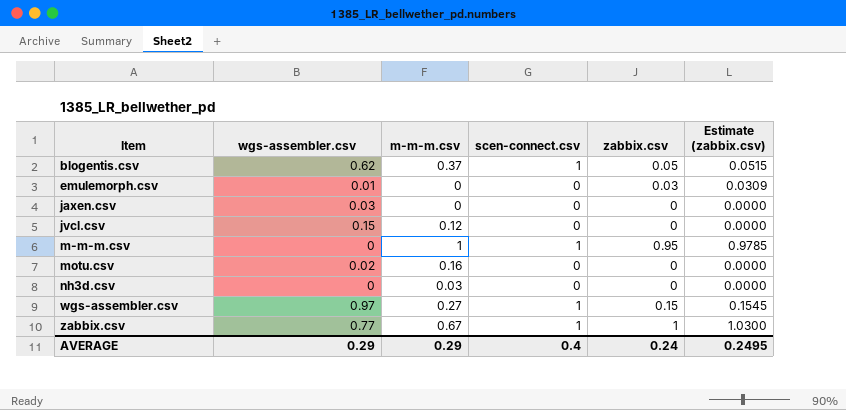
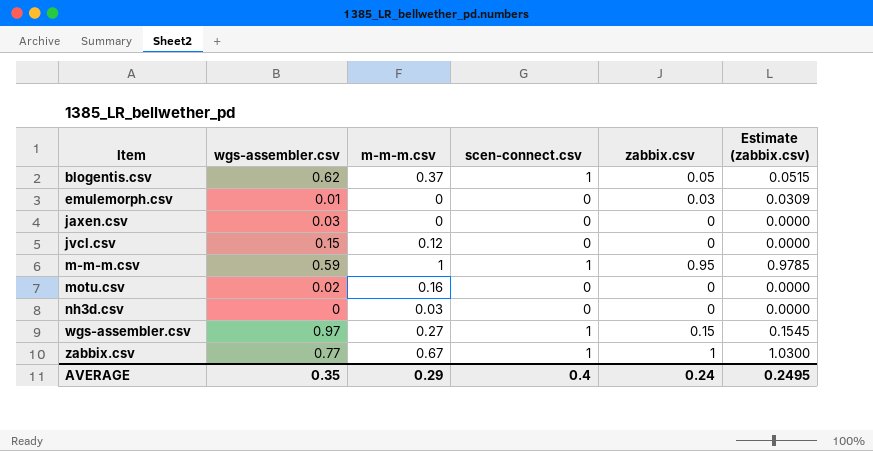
m-m-m.csv | wgs-assembler.csv: 0 -> 0.59
AVERAGE | wgs-assembler.csv: 0.29 -> 0.35

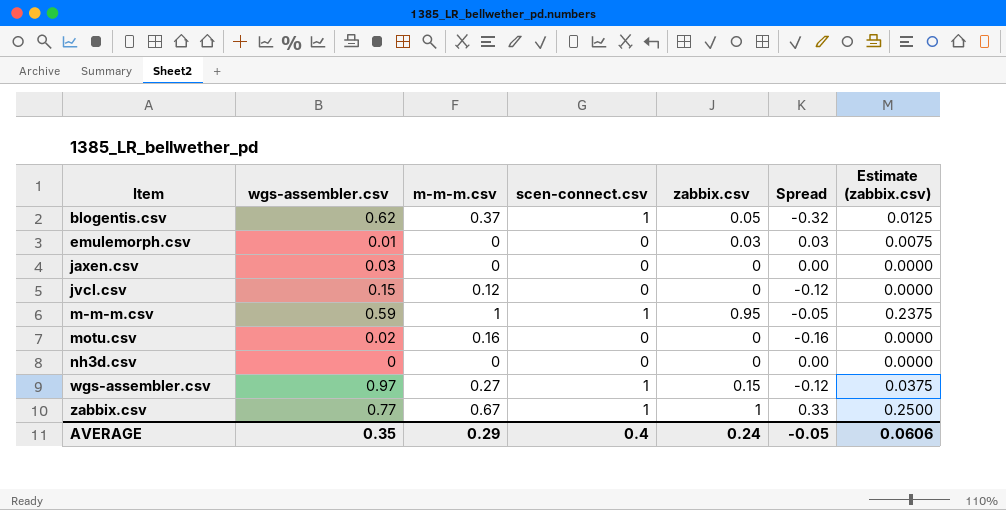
column Spread | formula: none -> [zabbix.csv] - [m-m-m.csv]
column Estimate (zabbix.csv) | formula: [zabbix.csv] * 1.03 -> [zabbix.csv] * 0.25
nh3d.csv | m-m-m.csv: 0.03 -> 0
AVERAGE | Estimate (zabbix.csv): 0.2495 -> 0.0606

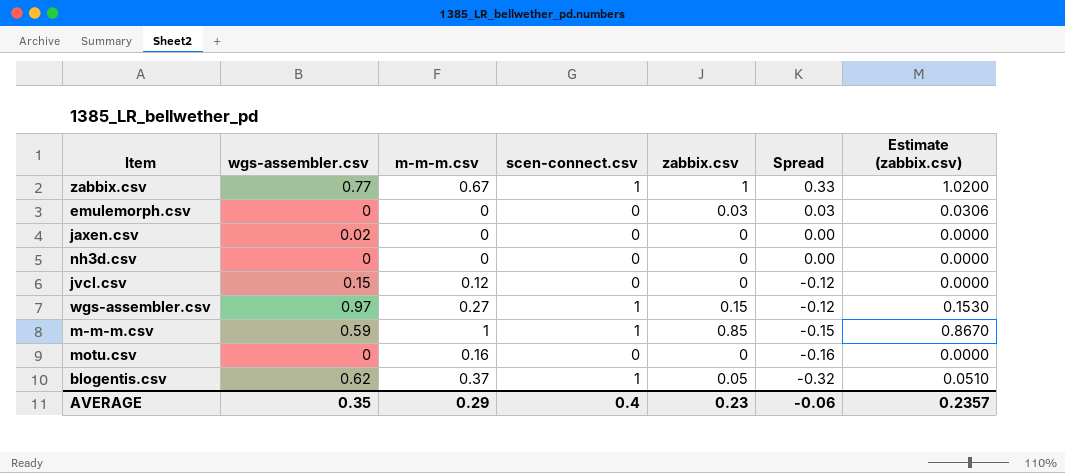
row order: Item ascending -> Spread descending
column Estimate (zabbix.csv) | formula: [zabbix.csv] * 0.25 -> [zabbix.csv] * 1.02
emulemorph.csv | wgs-assembler.csv: 0.01 -> 0
jaxen.csv | wgs-assembler.csv: 0.03 -> 0.02
m-m-m.csv | zabbix.csv: 0.95 -> 0.85
m-m-m.csv | Spread: -0.05 -> -0.15
motu.csv | wgs-assembler.csv: 0.02 -> 0
AVERAGE | zabbix.csv: 0.24 -> 0.23
AVERAGE | Spread: -0.05 -> -0.06
AVERAGE | Estimate (zabbix.csv): 0.0606 -> 0.2357

